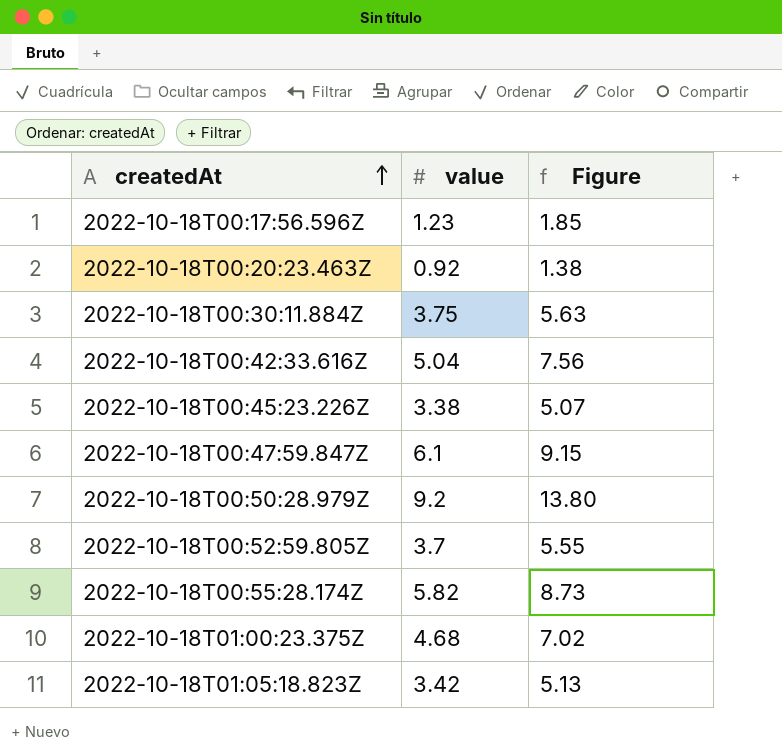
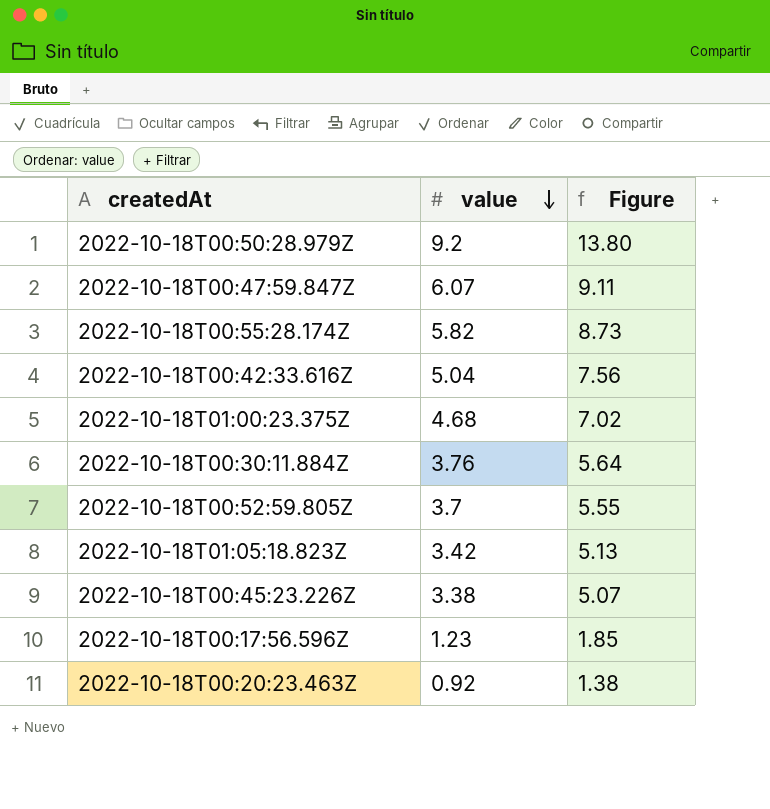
row order: createdAt ascending -> value descending
2022-10-18T00:47:59.847Z | value: 6.1 -> 6.07
2022-10-18T00:47:59.847Z | Figure: 9.15 -> 9.11
2022-10-18T00:30:11.884Z | value: 3.75 -> 3.76
2022-10-18T00:30:11.884Z | Figure: 5.63 -> 5.64

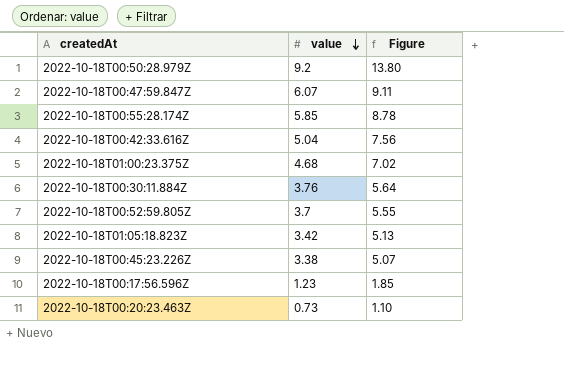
2022-10-18T00:55:28.174Z | value: 5.82 -> 5.85
2022-10-18T00:55:28.174Z | Figure: 8.73 -> 8.78
2022-10-18T00:20:23.463Z | value: 0.92 -> 0.73
2022-10-18T00:20:23.463Z | Figure: 1.38 -> 1.10

